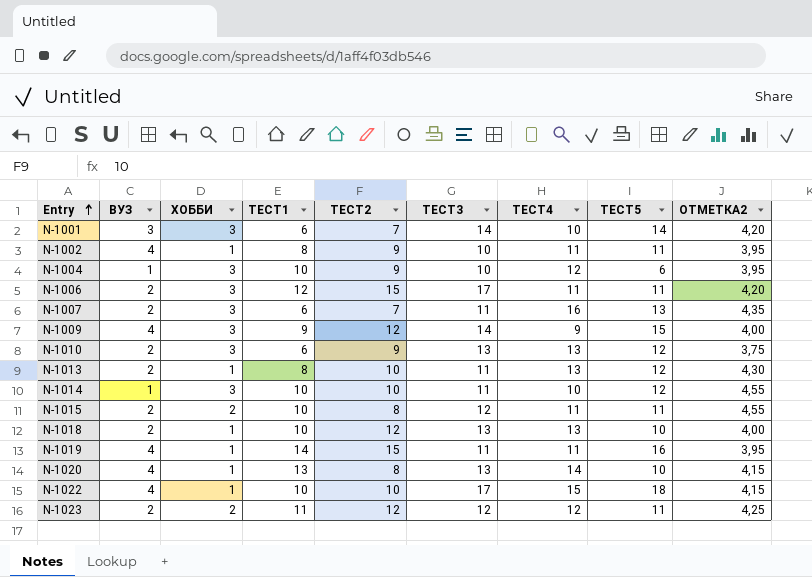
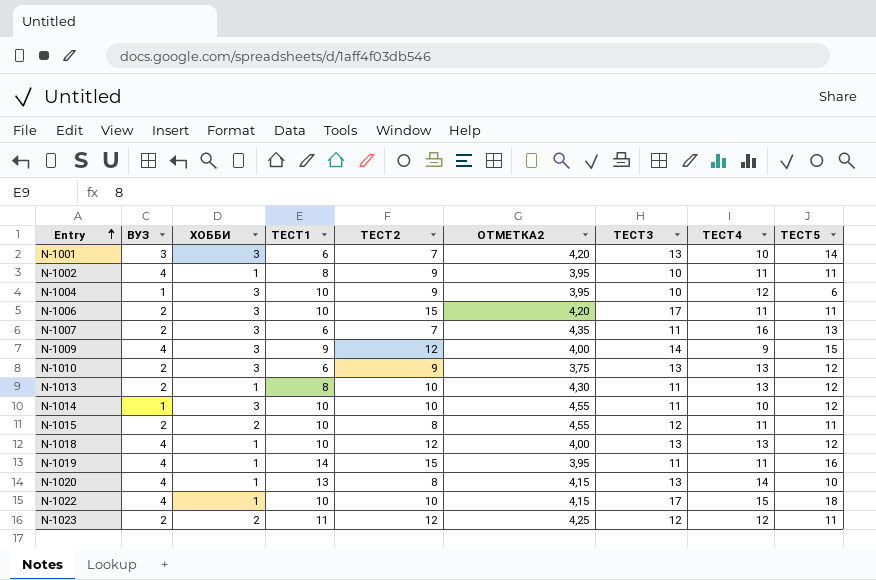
column ОТМЕТКА2 | position: 9 -> 6
N-1001 | ТЕСТ3: 14 -> 13
N-1006 | ТЕСТ1: 12 -> 10
N-1018 | ВУЗ: 2 -> 4
N-1018 | ТЕСТ5: 10 -> 12

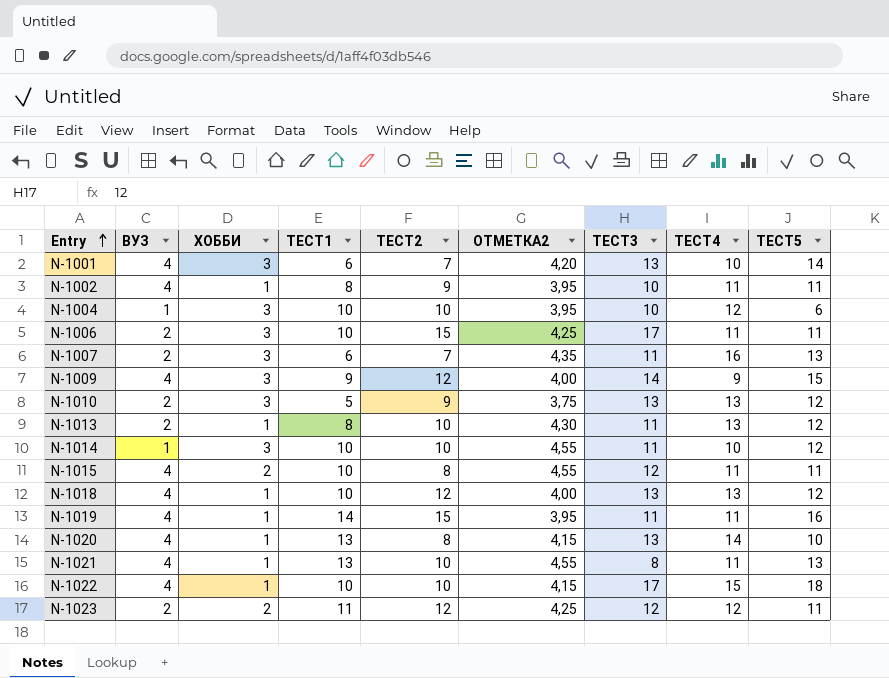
N-1001 | ВУЗ: 3 -> 4
N-1004 | ТЕСТ2: 9 -> 10
N-1006 | ОТМЕТКА2: 4,20 -> 4,25
N-1010 | ТЕСТ1: 6 -> 5
N-1015 | ВУЗ: 2 -> 4
row N-1021: none -> 4 | 1 | 13 | 10 | 4,55 | 8 | 11 | 13

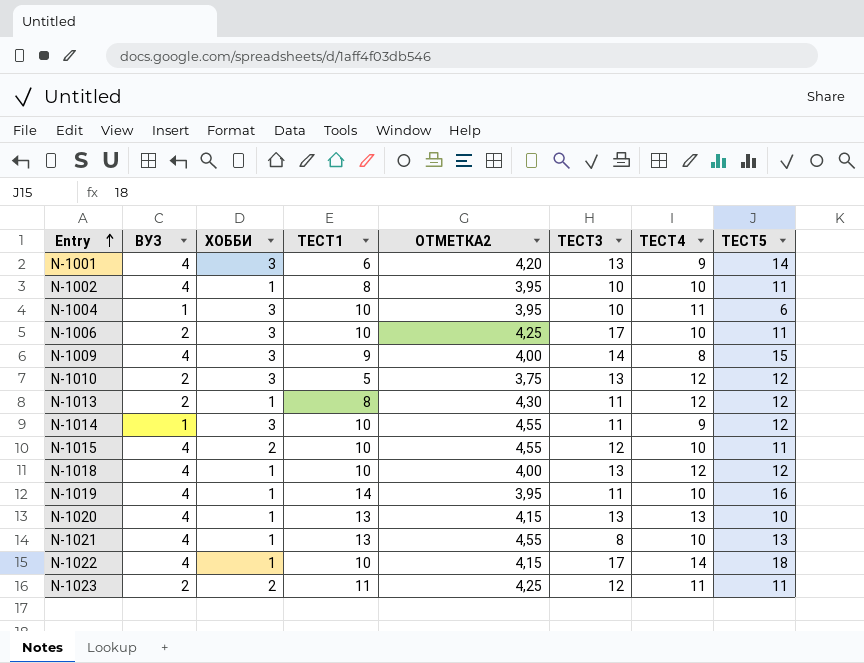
column ТЕСТ2 | position: 5 -> none
row N-1007: 2 | 3 | 6 | 7 | 4,35 | 11 | 16 | 13 -> none
N-1001 | ТЕСТ4: 10 -> 9
N-1002 | ТЕСТ4: 11 -> 10
N-1004 | ТЕСТ4: 12 -> 11
N-1006 | ТЕСТ4: 11 -> 10
N-1009 | ТЕСТ4: 9 -> 8
N-1010 | ТЕСТ4: 13 -> 12
N-1013 | ТЕСТ4: 13 -> 12
N-1014 | ТЕСТ4: 10 -> 9
N-1015 | ТЕСТ4: 11 -> 10
N-1018 | ТЕСТ4: 13 -> 12
N-1019 | ТЕСТ4: 11 -> 10
N-1020 | ТЕСТ4: 14 -> 13
N-1021 | ТЕСТ4: 11 -> 10
N-1022 | ТЕСТ4: 15 -> 14
N-1023 | ТЕСТ4: 12 -> 11

